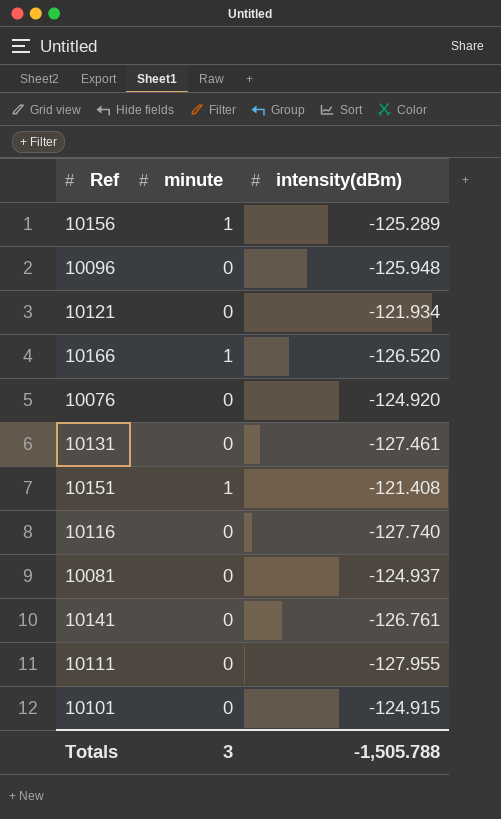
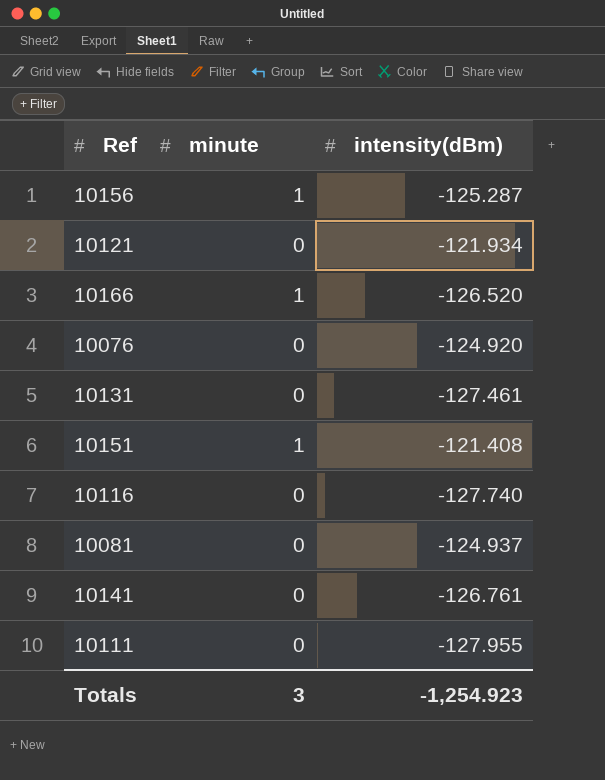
row 10096: 0 | -125.948 -> none
row 10101: 0 | -124.915 -> none
10156 | intensity(dBm): -125.289 -> -125.287
Totals | intensity(dBm): -1,505.788 -> -1,254.923

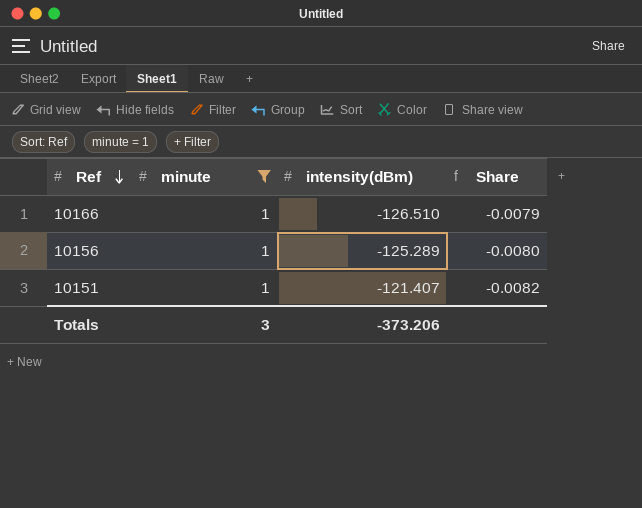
filter: none -> minute = 1
row order: none -> Ref descending
column Share | formula: none -> [minute] / [intensity(dBm)]
10166 | intensity(dBm): -126.520 -> -126.510
10156 | intensity(dBm): -125.287 -> -125.289
10151 | intensity(dBm): -121.408 -> -121.407
Totals | intensity(dBm): -1,254.923 -> -373.206

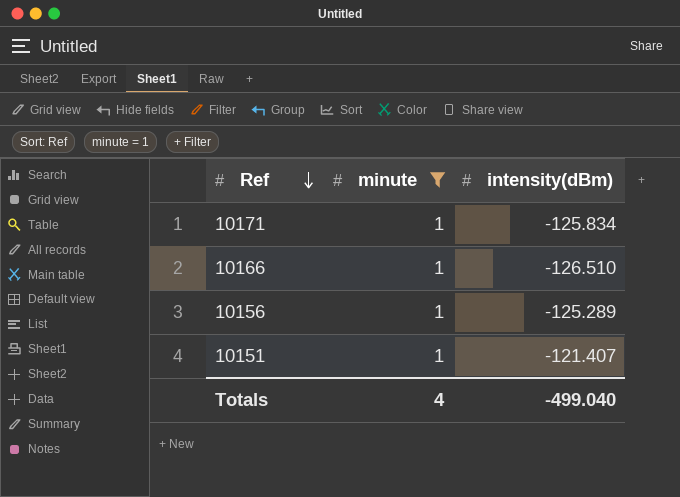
column Share | formula: [minute] / [intensity(dBm)] -> none
row 10171: none -> 1 | -125.834
Totals | minute: 3 -> 4
Totals | intensity(dBm): -373.206 -> -499.040

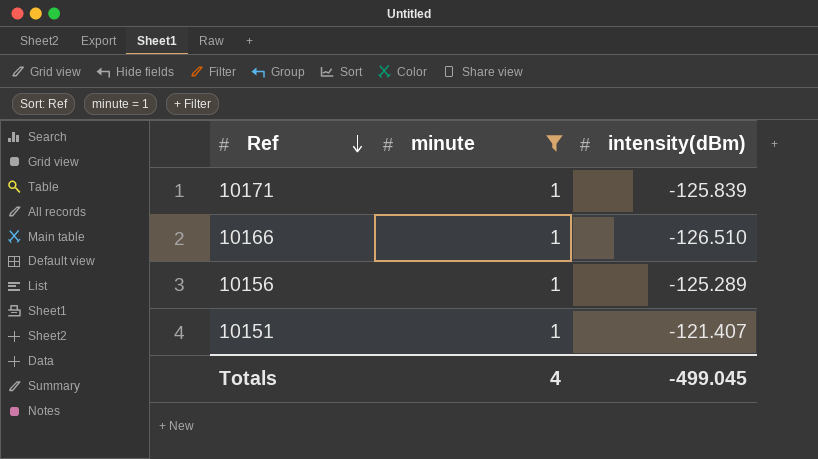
10171 | intensity(dBm): -125.834 -> -125.839
Totals | intensity(dBm): -499.040 -> -499.045

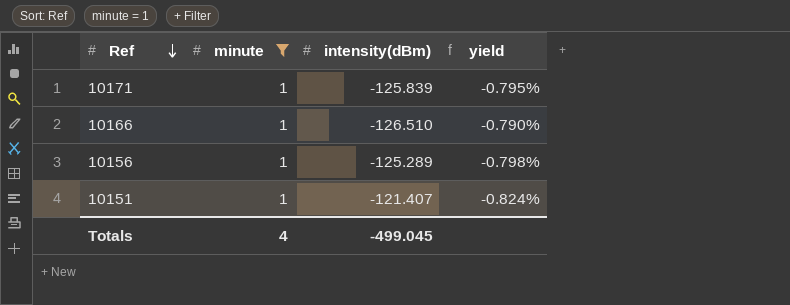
column yield | formula: none -> [minute] / [intensity(dBm)]

